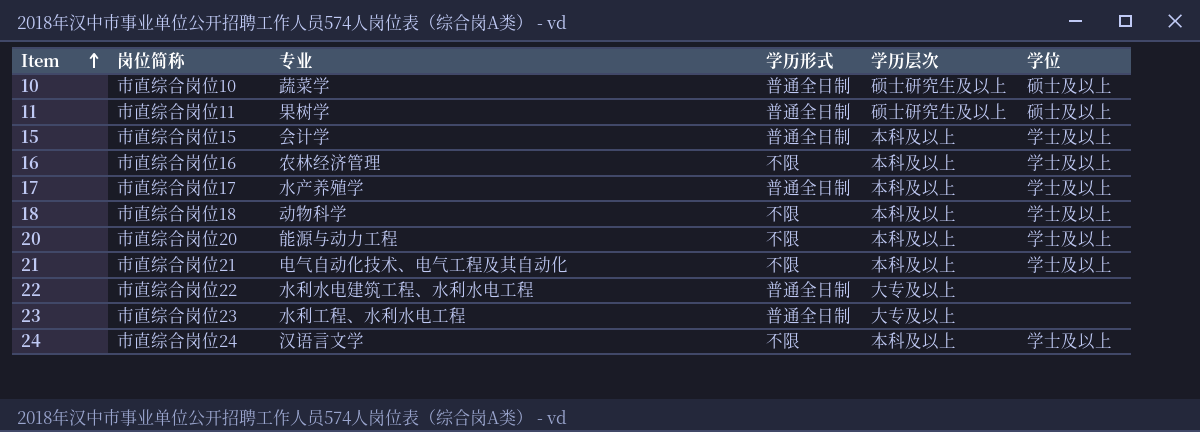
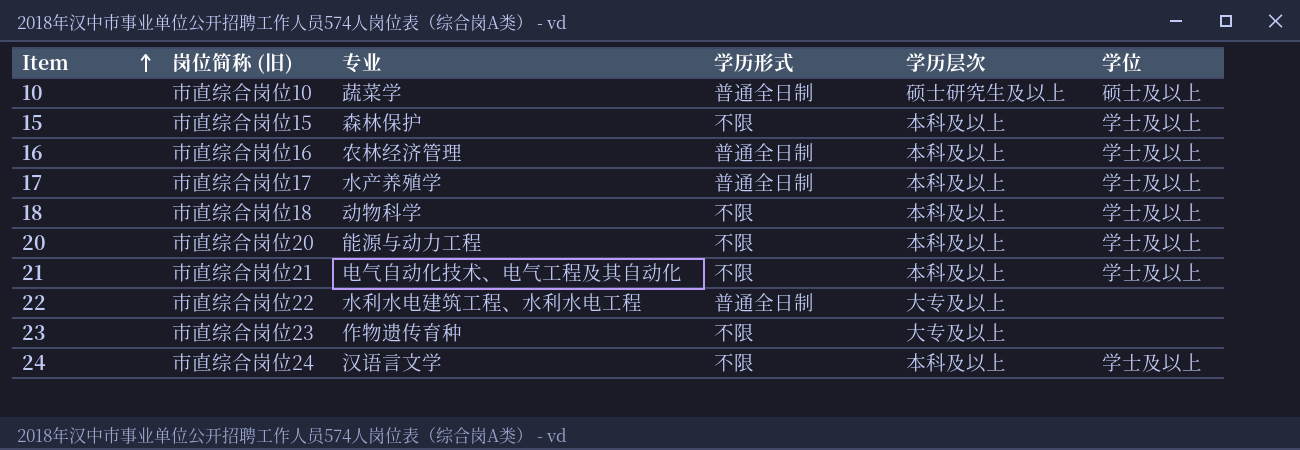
column name: 岗位简称 -> 岗位简称 (旧)
row 11: 市直综合岗位11 | 果树学 | 普通全日制 | 硕士研究生及以上 | 硕士及以上 -> none
15 | 专业: 会计学 -> 森林保护
15 | 学历形式: 普通全日制 -> 不限
16 | 学历形式: 不限 -> 普通全日制
23 | 专业: 水利工程、水利水电工程 -> 作物遗传育种
23 | 学历形式: 普通全日制 -> 不限

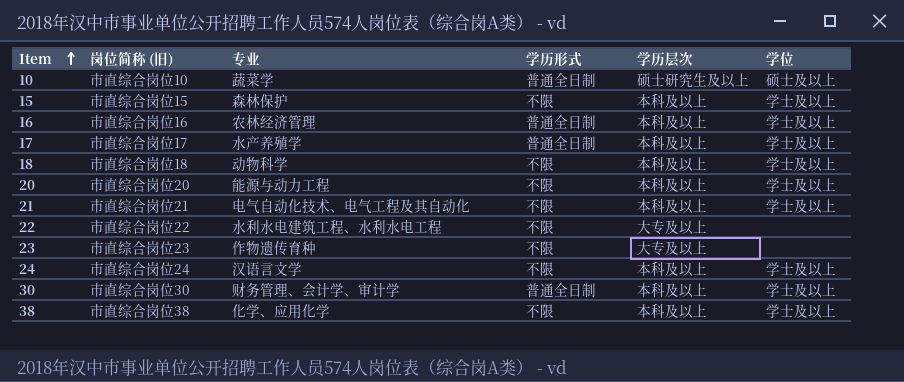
22 | 学历形式: 普通全日制 -> 不限
row 30: none -> 市直综合岗位30 | 财务管理、会计学、审计学 | 普通全日制 | 本科及以上 | 学士及以上
row 38: none -> 市直综合岗位38 | 化学、应用化学 | 不限 | 本科及以上 | 学士及以上

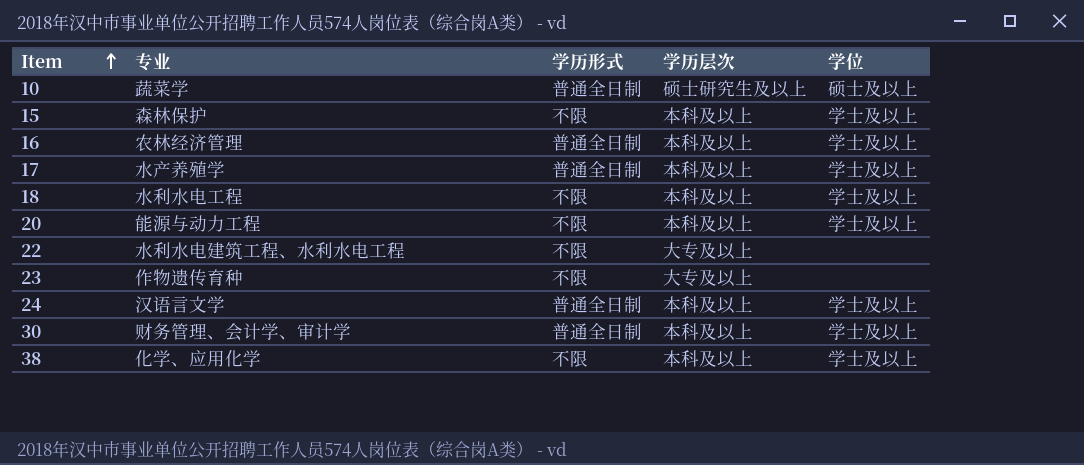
column 岗位简称 (旧) | position: 2 -> none
row 21: 市直综合岗位21 | 电气自动化技术、电气工程及其自动化 | 不限 | 本科及以上 | 学士及以上 -> none
18 | 专业: 动物科学 -> 水利水电工程
24 | 学历形式: 不限 -> 普通全日制

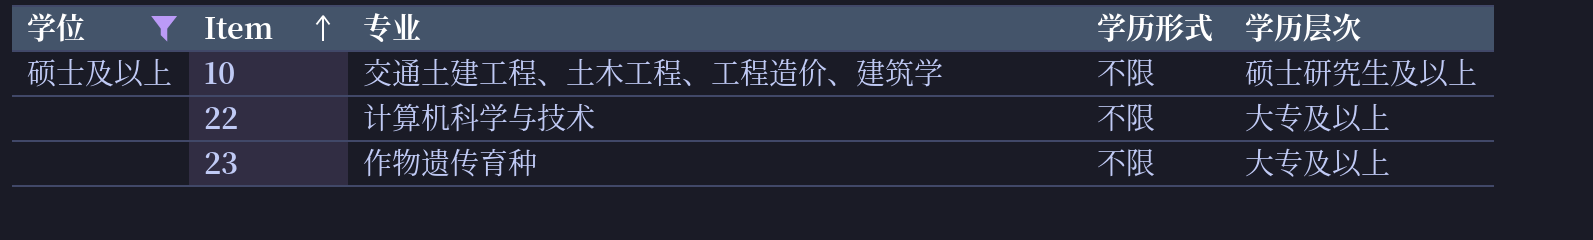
filter: none -> 学位 != 学士及以上
column 学位 | position: 5 -> 1
10 | 专业: 蔬菜学 -> 交通土建工程、土木工程、工程造价、建筑学
10 | 学历形式: 普通全日制 -> 不限
22 | 专业: 水利水电建筑工程、水利水电工程 -> 计算机科学与技术

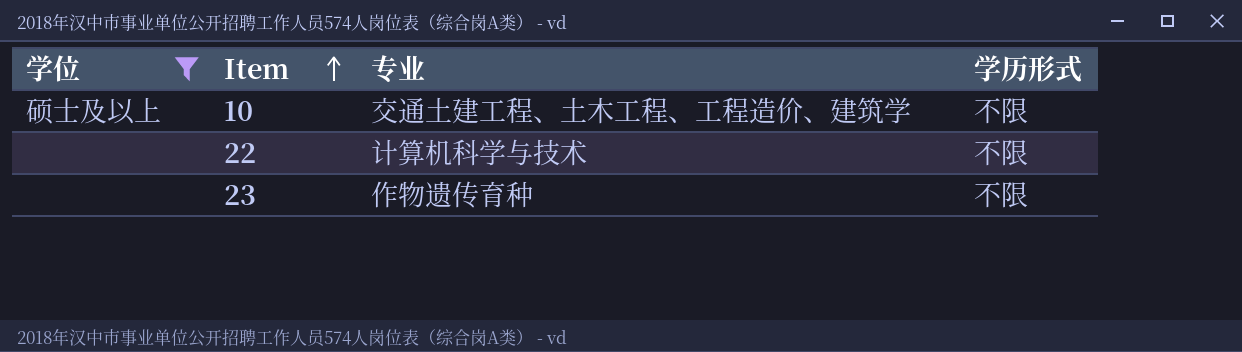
column 学历层次 | position: 5 -> none

